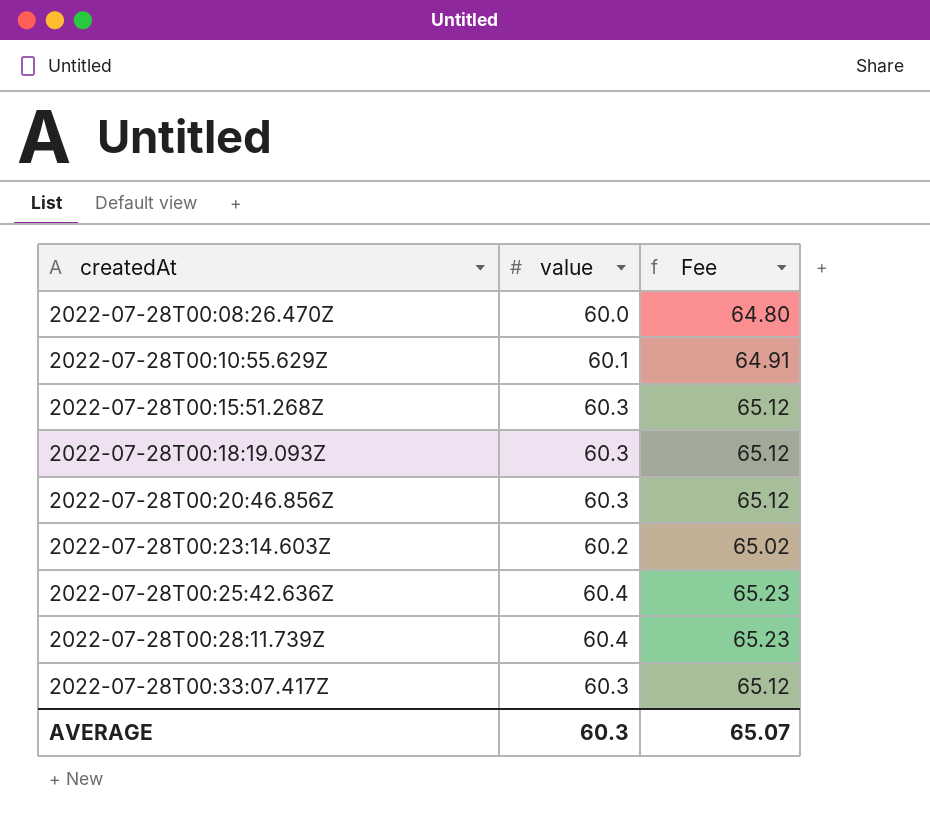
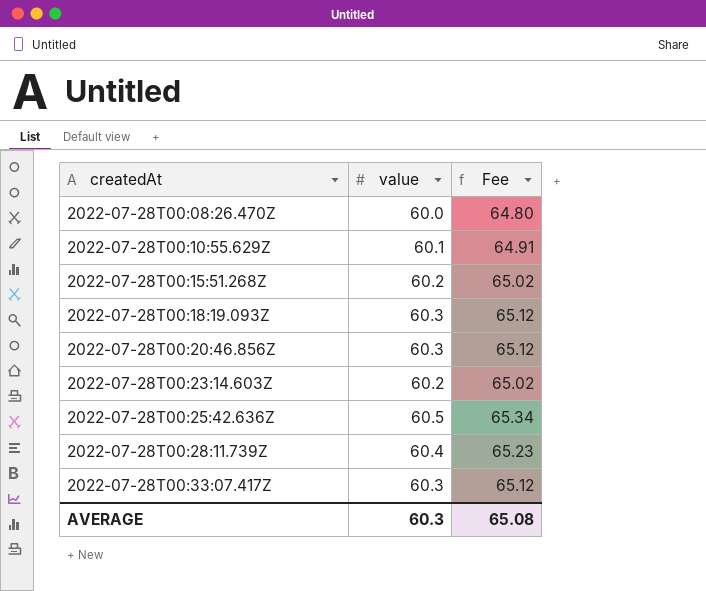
2022-07-28T00:15:51.268Z | value: 60.3 -> 60.2
2022-07-28T00:15:51.268Z | Fee: 65.12 -> 65.02
2022-07-28T00:25:42.636Z | value: 60.4 -> 60.5
2022-07-28T00:25:42.636Z | Fee: 65.23 -> 65.34
AVERAGE | Fee: 65.07 -> 65.08

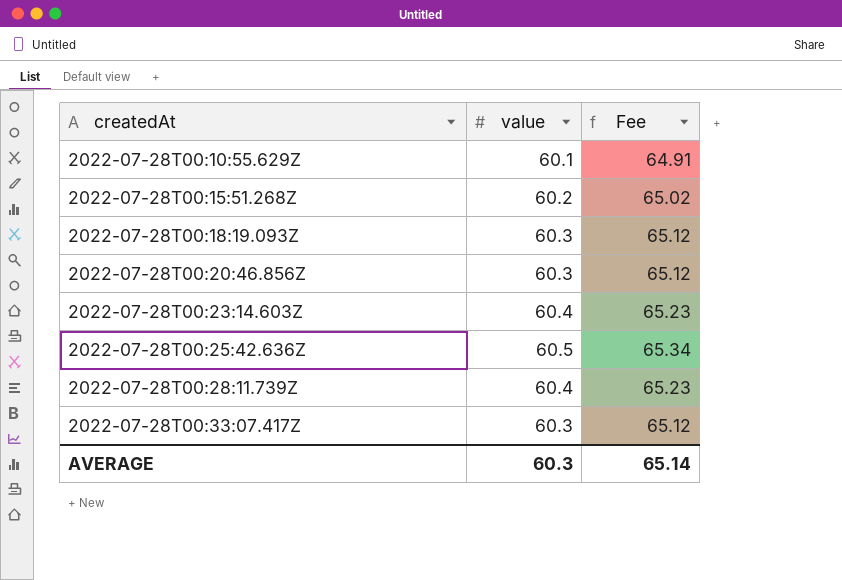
row 2022-07-28T00:08:26.470Z: 60.0 | 64.80 -> none
2022-07-28T00:23:14.603Z | value: 60.2 -> 60.4
2022-07-28T00:23:14.603Z | Fee: 65.02 -> 65.23
AVERAGE | Fee: 65.08 -> 65.14

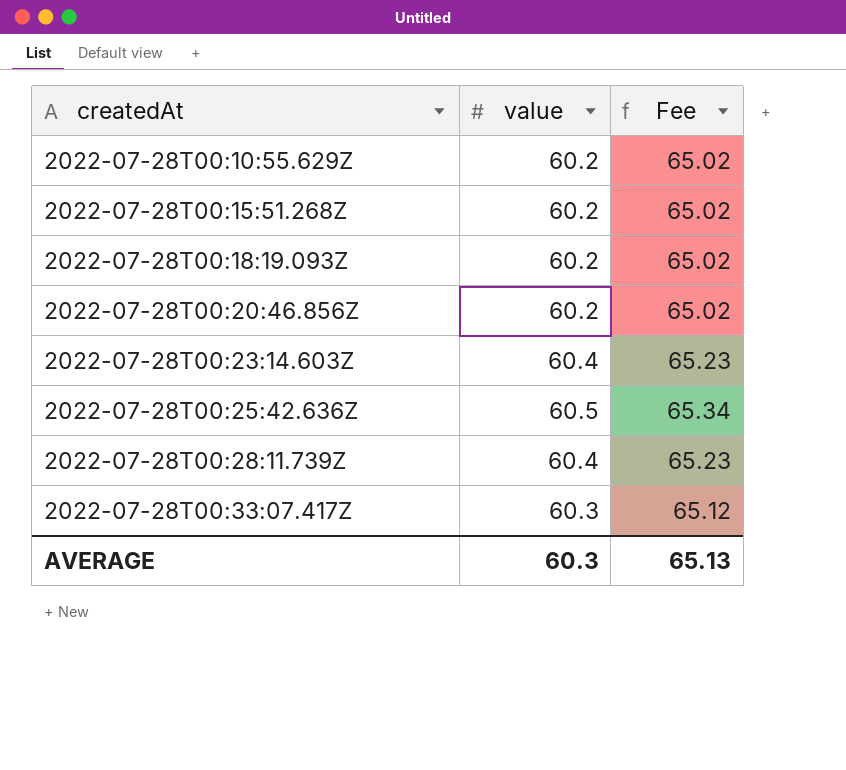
2022-07-28T00:10:55.629Z | value: 60.1 -> 60.2
2022-07-28T00:10:55.629Z | Fee: 64.91 -> 65.02
2022-07-28T00:18:19.093Z | value: 60.3 -> 60.2
2022-07-28T00:18:19.093Z | Fee: 65.12 -> 65.02
2022-07-28T00:20:46.856Z | value: 60.3 -> 60.2
2022-07-28T00:20:46.856Z | Fee: 65.12 -> 65.02
AVERAGE | Fee: 65.14 -> 65.13

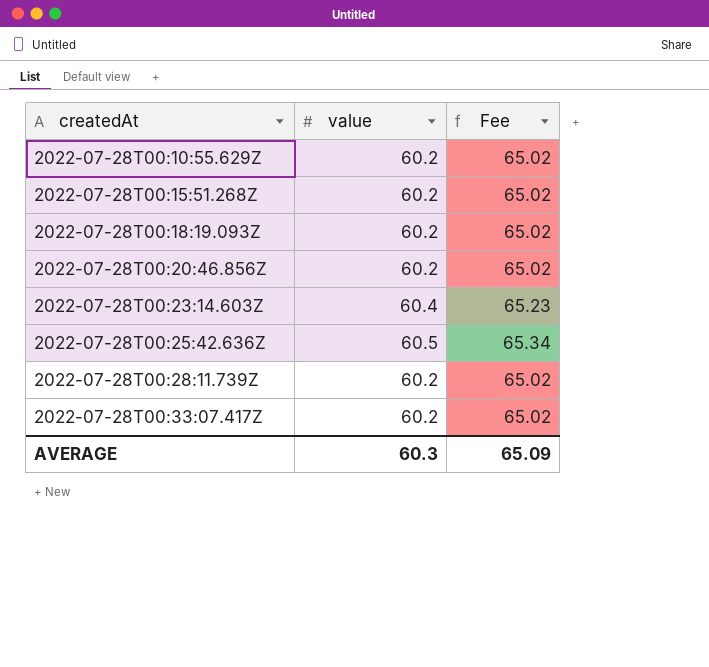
2022-07-28T00:28:11.739Z | value: 60.4 -> 60.2
2022-07-28T00:28:11.739Z | Fee: 65.23 -> 65.02
2022-07-28T00:33:07.417Z | value: 60.3 -> 60.2
2022-07-28T00:33:07.417Z | Fee: 65.12 -> 65.02
AVERAGE | Fee: 65.13 -> 65.09

